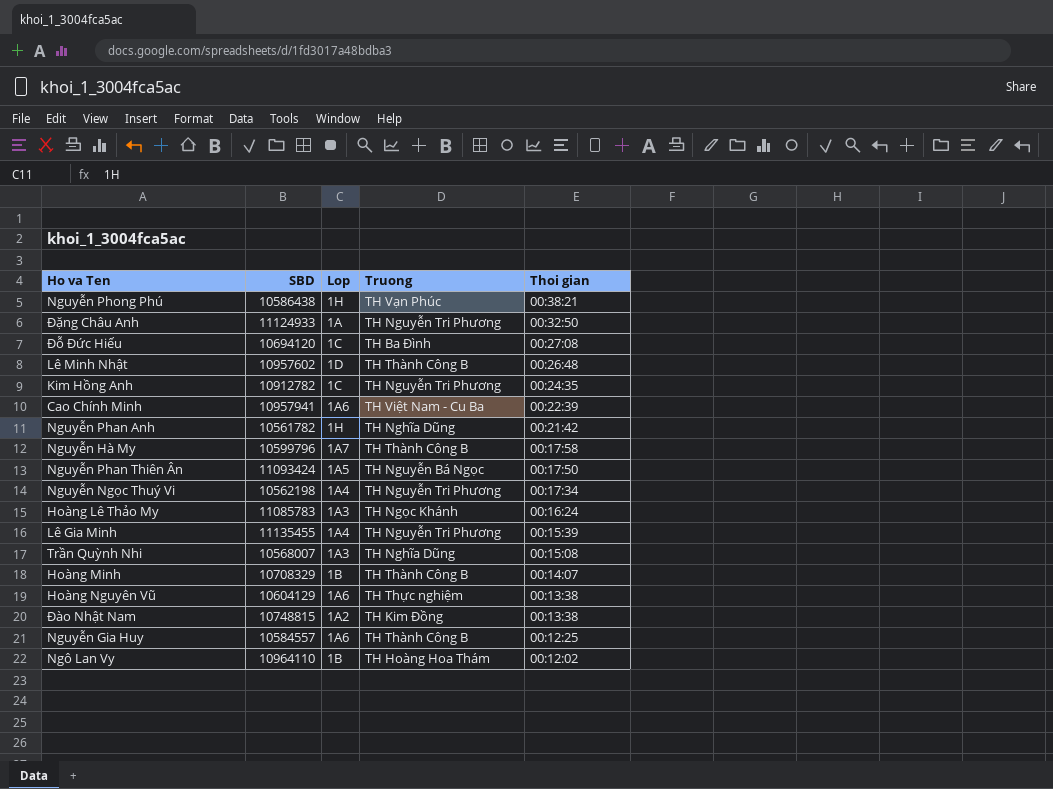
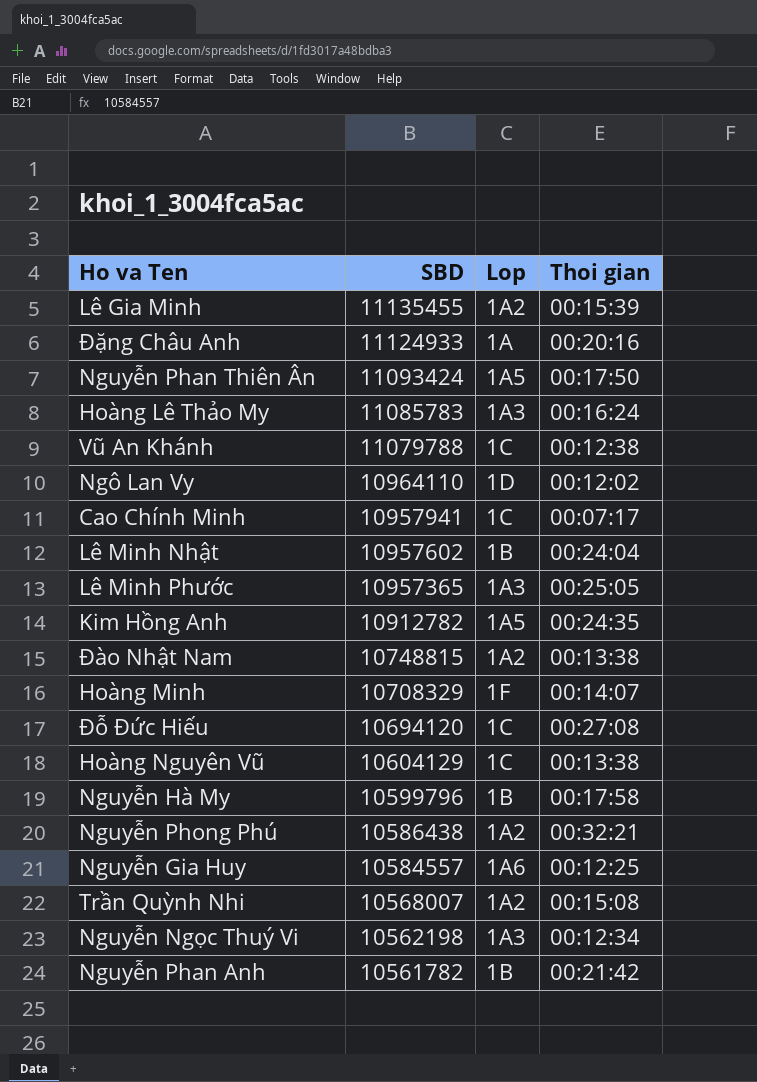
row order: Thoi gian descending -> SBD descending
column Truong | position: 4 -> none
Lê Gia Minh | Lop: 1A4 -> 1A2
Đặng Châu Anh | Thoi gian: 00:32:50 -> 00:20:16
row Vũ An Khánh: none -> 11079788 | 1C | 00:12:38
Ngô Lan Vy | Lop: 1B -> 1D
Cao Chính Minh | Lop: 1A6 -> 1C
Cao Chính Minh | Thoi gian: 00:22:39 -> 00:07:17
Lê Minh Nhật | Lop: 1D -> 1B
Lê Minh Nhật | Thoi gian: 00:26:48 -> 00:24:04
row Lê Minh Phước: none -> 10957365 | 1A3 | 00:25:05
Kim Hồng Anh | Lop: 1C -> 1A5
Hoàng Minh | Lop: 1B -> 1F
Hoàng Nguyên Vũ | Lop: 1A6 -> 1C
Nguyễn Hà My | Lop: 1A7 -> 1B
Nguyễn Phong Phú | Lop: 1H -> 1A2
Nguyễn Phong Phú | Thoi gian: 00:38:21 -> 00:32:21
Trần Quỳnh Nhi | Lop: 1A3 -> 1A2
Nguyễn Ngọc Thuý Vi | Lop: 1A4 -> 1A3
Nguyễn Ngọc Thuý Vi | Thoi gian: 00:17:34 -> 00:12:34
Nguyễn Phan Anh | Lop: 1H -> 1B

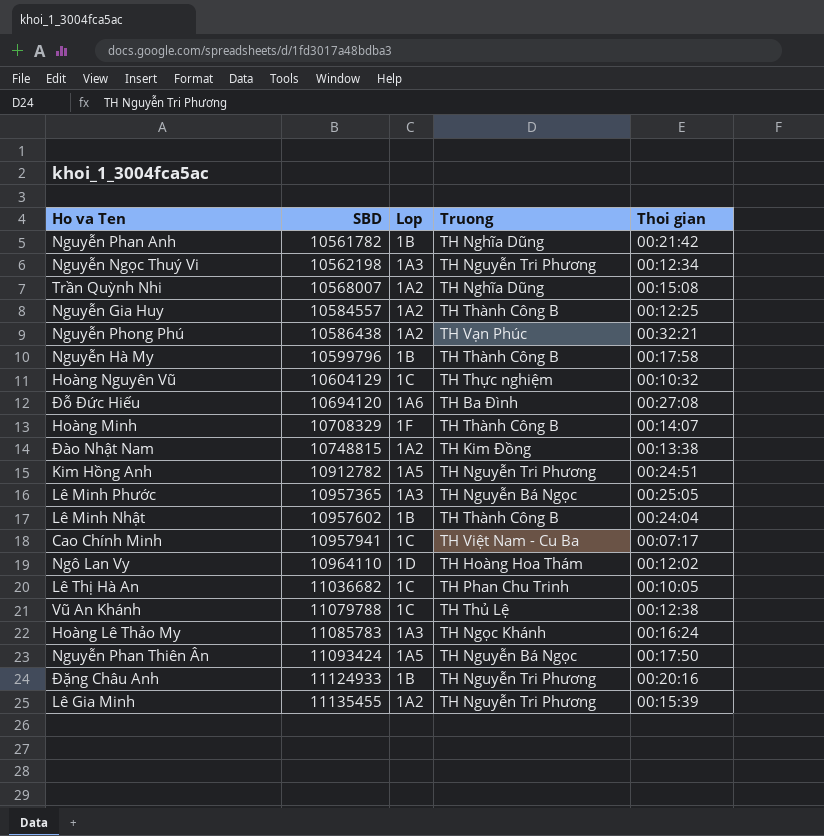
row order: SBD descending -> SBD ascending
column Truong | position: none -> 4
Nguyễn Gia Huy | Lop: 1A6 -> 1A2
Hoàng Nguyên Vũ | Thoi gian: 00:13:38 -> 00:10:32
Đỗ Đức Hiếu | Lop: 1C -> 1A6
Kim Hồng Anh | Thoi gian: 00:24:35 -> 00:24:51
row Lê Thị Hà An: none -> 11036682 | 1C | TH Phan Chu Trinh | 00:10:05
Đặng Châu Anh | Lop: 1A -> 1B

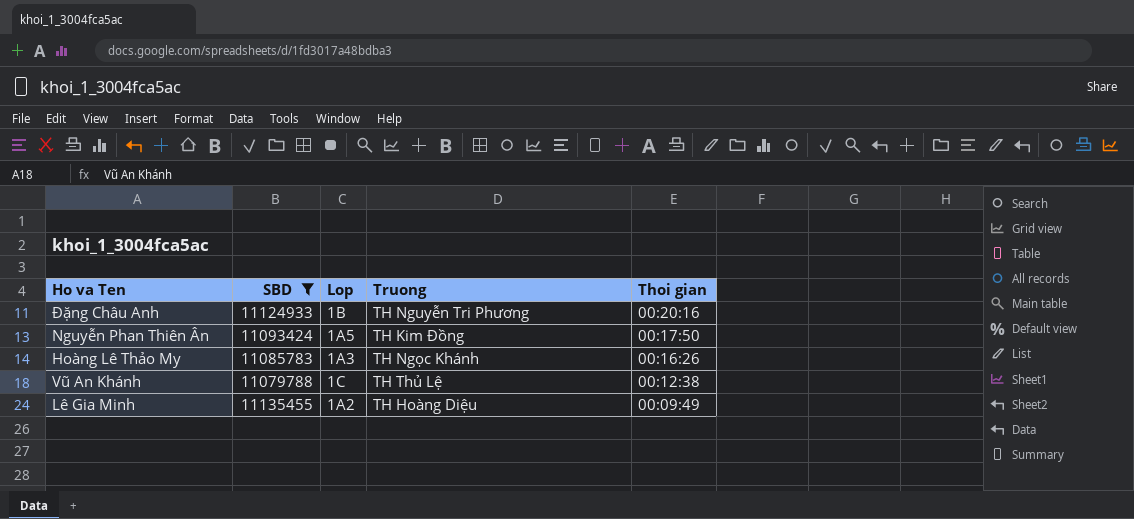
filter: none -> SBD >= 11079788
row order: SBD ascending -> Thoi gian descending
Nguyễn Phan Thiên Ân | Truong: TH Nguyễn Bá Ngọc -> TH Kim Đồng
Hoàng Lê Thảo My | Thoi gian: 00:16:24 -> 00:16:26
Lê Gia Minh | Truong: TH Nguyễn Tri Phương -> TH Hoàng Diệu
Lê Gia Minh | Thoi gian: 00:15:39 -> 00:09:49

